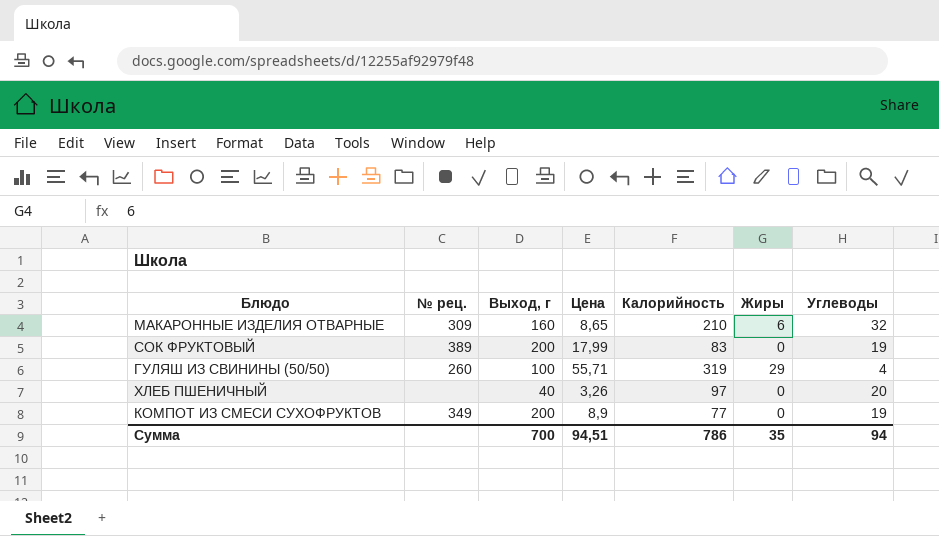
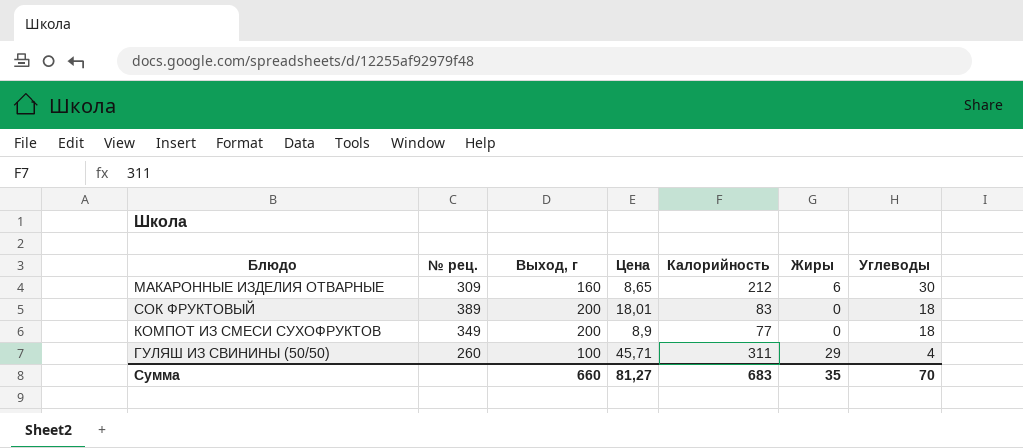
row order: none -> Углеводы descending
row ХЛЕБ ПШЕНИЧНЫЙ: none | 40 | 3,26 | 97 | 0 | 20 -> none
МАКАРОННЫЕ ИЗДЕЛИЯ ОТВАРНЫЕ | Калорийность: 210 -> 212
МАКАРОННЫЕ ИЗДЕЛИЯ ОТВАРНЫЕ | Углеводы: 32 -> 30
СОК ФРУКТОВЫЙ | Цена: 17,99 -> 18,01
СОК ФРУКТОВЫЙ | Углеводы: 19 -> 18
КОМПОТ ИЗ СМЕСИ СУХОФРУКТОВ | Углеводы: 19 -> 18
ГУЛЯШ ИЗ СВИНИНЫ (50/50) | Цена: 55,71 -> 45,71
ГУЛЯШ ИЗ СВИНИНЫ (50/50) | Калорийность: 319 -> 311
Сумма | Выход, г: 700 -> 660
Сумма | Цена: 94,51 -> 81,27
Сумма | Калорийность: 786 -> 683
Сумма | Углеводы: 94 -> 70

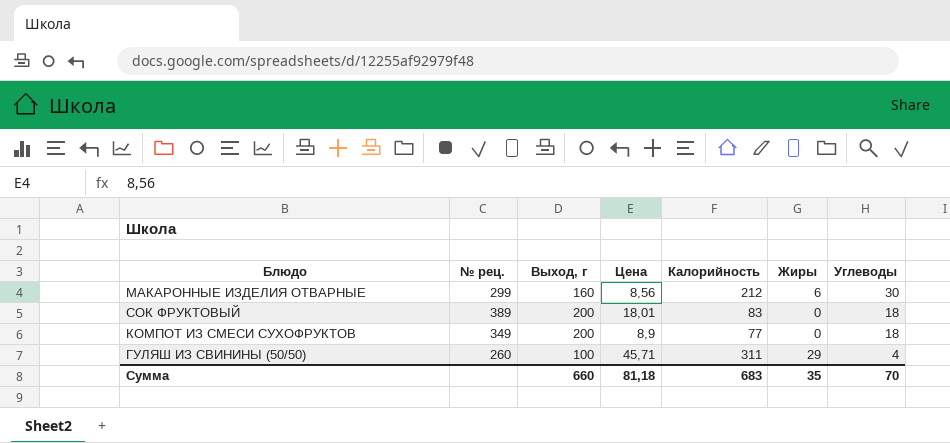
МАКАРОННЫЕ ИЗДЕЛИЯ ОТВАРНЫЕ | № рец.: 309 -> 299
МАКАРОННЫЕ ИЗДЕЛИЯ ОТВАРНЫЕ | Цена: 8,65 -> 8,56
Сумма | Цена: 81,27 -> 81,18

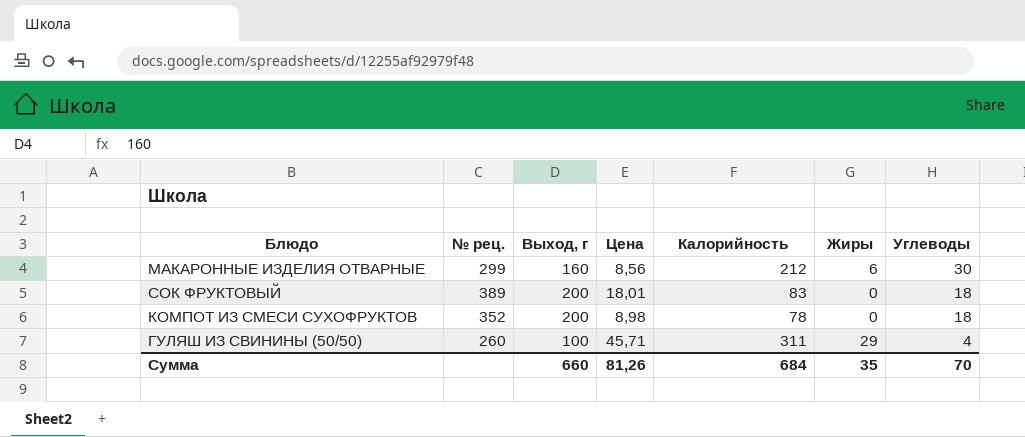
КОМПОТ ИЗ СМЕСИ СУХОФРУКТОВ | № рец.: 349 -> 352
КОМПОТ ИЗ СМЕСИ СУХОФРУКТОВ | Цена: 8,9 -> 8,98
КОМПОТ ИЗ СМЕСИ СУХОФРУКТОВ | Калорийность: 77 -> 78
Сумма | Цена: 81,18 -> 81,26
Сумма | Калорийность: 683 -> 684

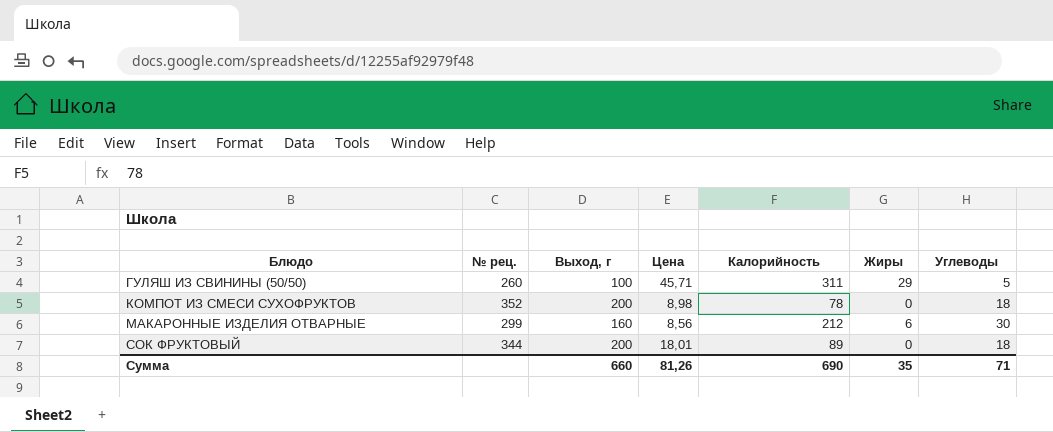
row order: Углеводы descending -> Блюдо ascending
ГУЛЯШ ИЗ СВИНИНЫ (50/50) | Углеводы: 4 -> 5
СОК ФРУКТОВЫЙ | № рец.: 389 -> 344
СОК ФРУКТОВЫЙ | Калорийность: 83 -> 89
Сумма | Калорийность: 684 -> 690
Сумма | Углеводы: 70 -> 71

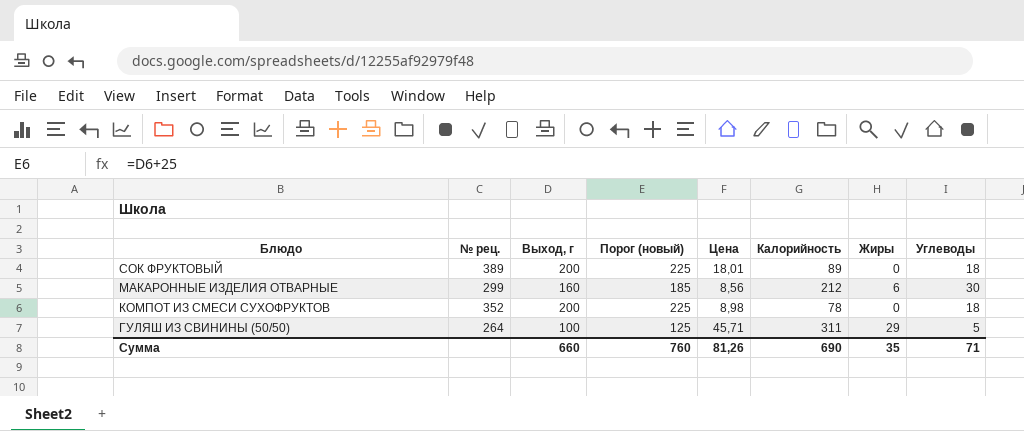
row order: Блюдо ascending -> Блюдо descending
column Порог (новый) | formula: none -> [Выход, г] + 25
СОК ФРУКТОВЫЙ | № рец.: 344 -> 389
ГУЛЯШ ИЗ СВИНИНЫ (50/50) | № рец.: 260 -> 264

